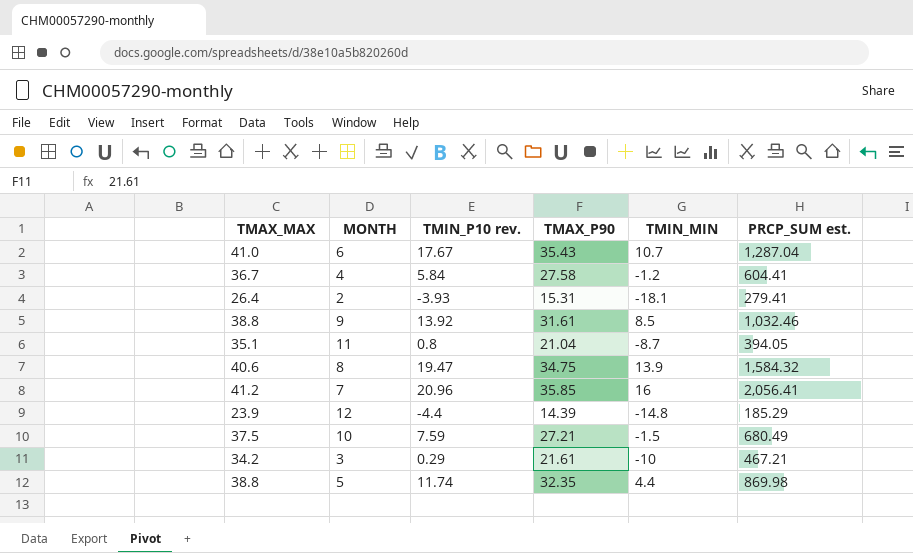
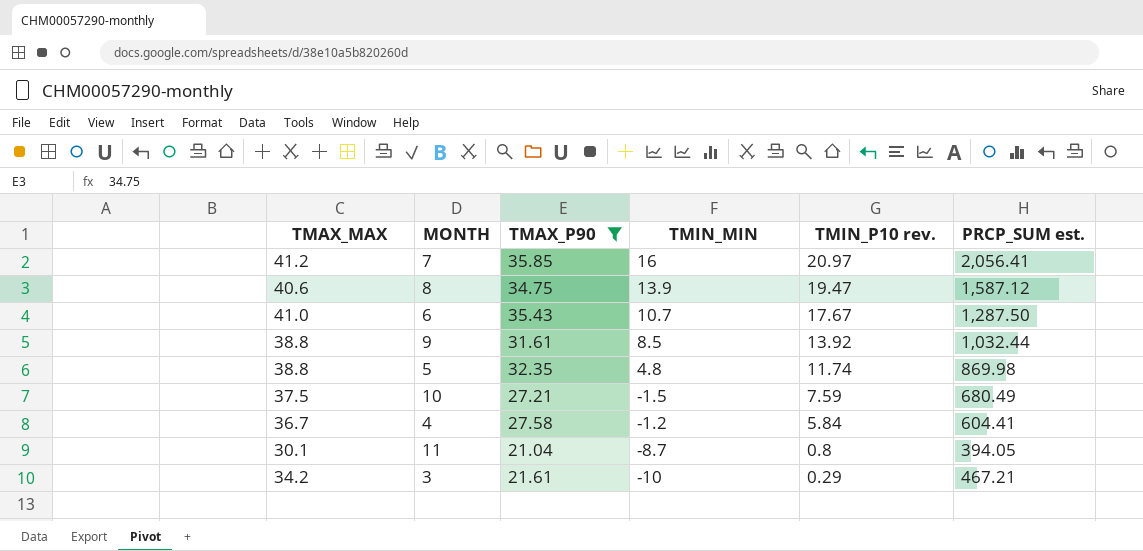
filter: none -> TMAX_P90 >= 21.04
row order: none -> TMIN_P10 rev. descending
column TMIN_P10 rev. | position: 3 -> 5
7 | TMIN_P10 rev.: 20.96 -> 20.97
8 | PRCP_SUM est.: 1,584.32 -> 1,587.12
6 | PRCP_SUM est.: 1,287.04 -> 1,287.50
9 | PRCP_SUM est.: 1,032.46 -> 1,032.44
5 | TMIN_MIN: 4.4 -> 4.8
11 | TMAX_MAX: 35.1 -> 30.1

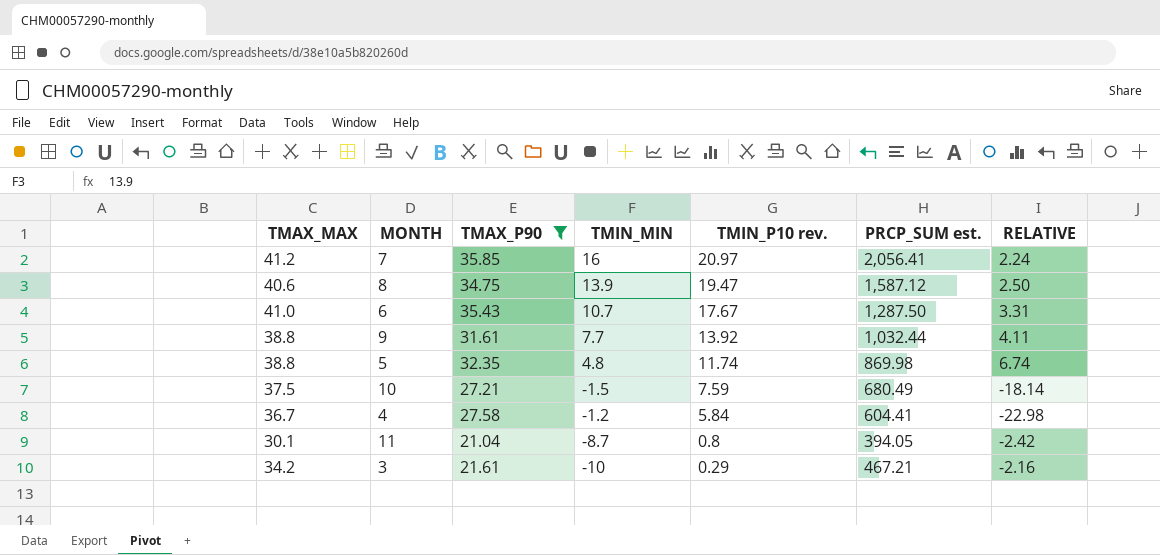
column RELATIVE | formula: none -> [TMAX_P90] / [TMIN_MIN]
9 | TMIN_MIN: 8.5 -> 7.7

